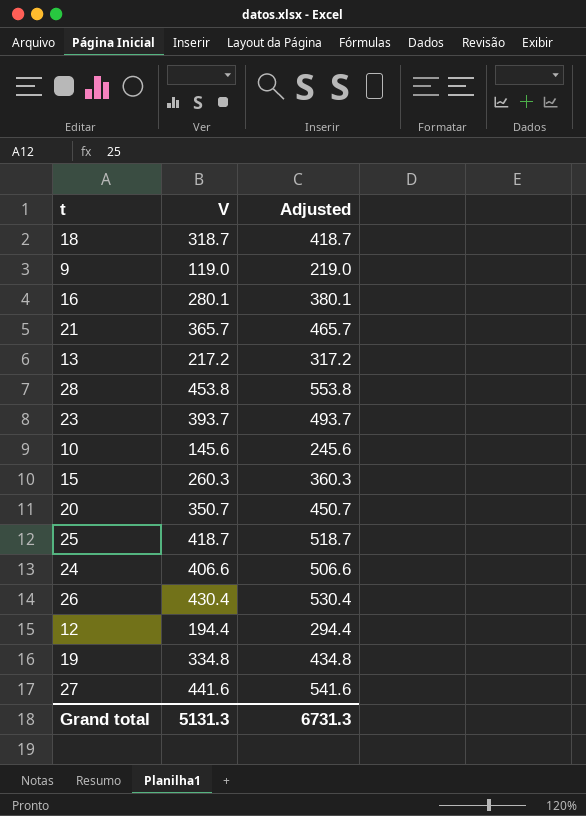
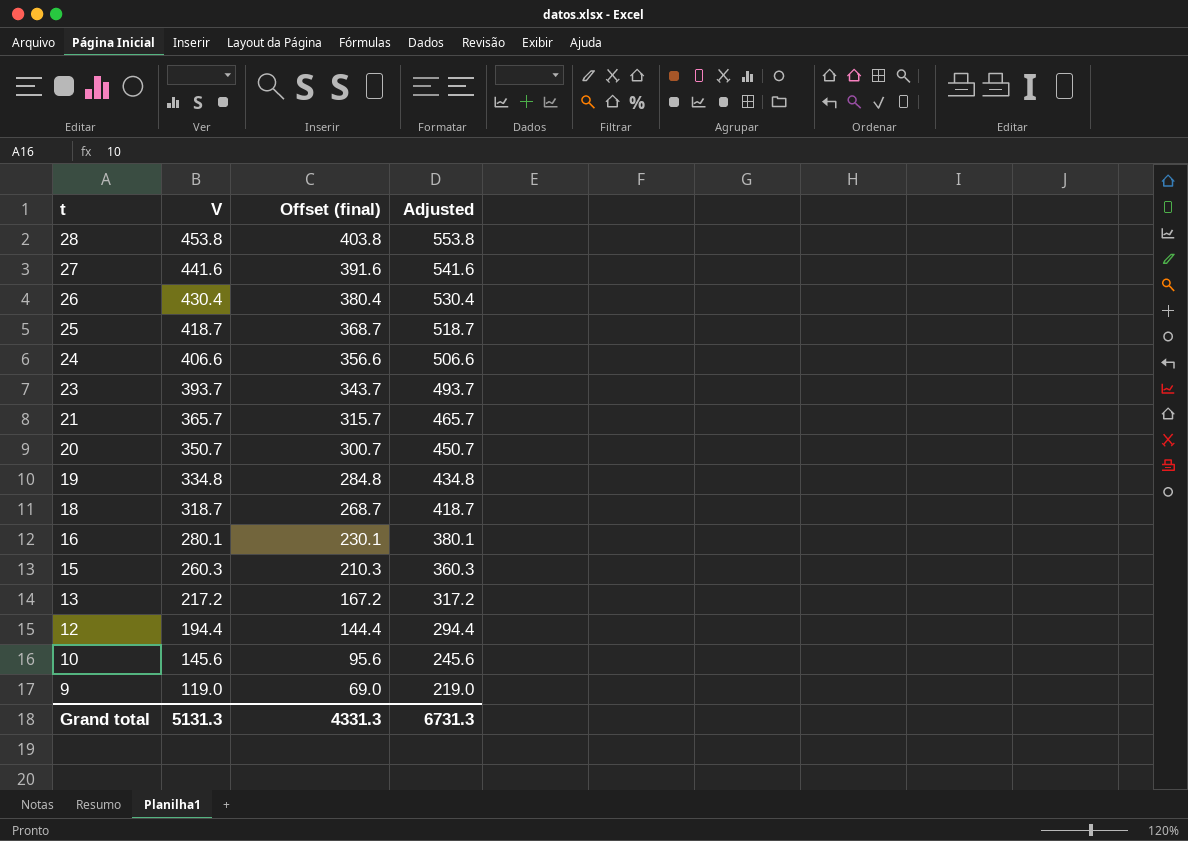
row order: none -> t descending
column Offset (final) | formula: none -> [V] - 50

